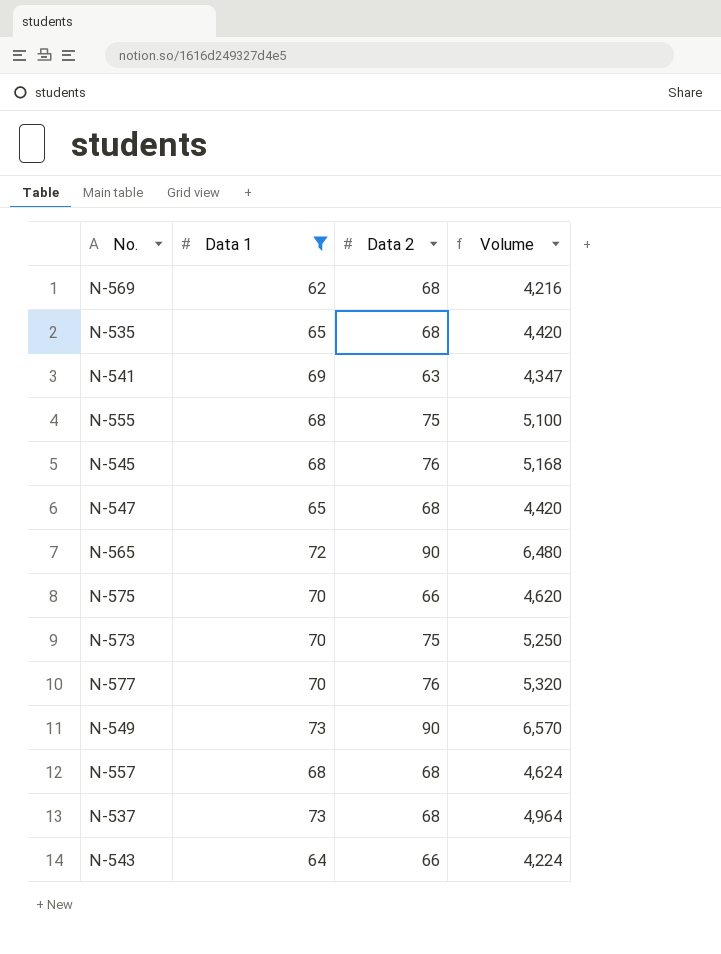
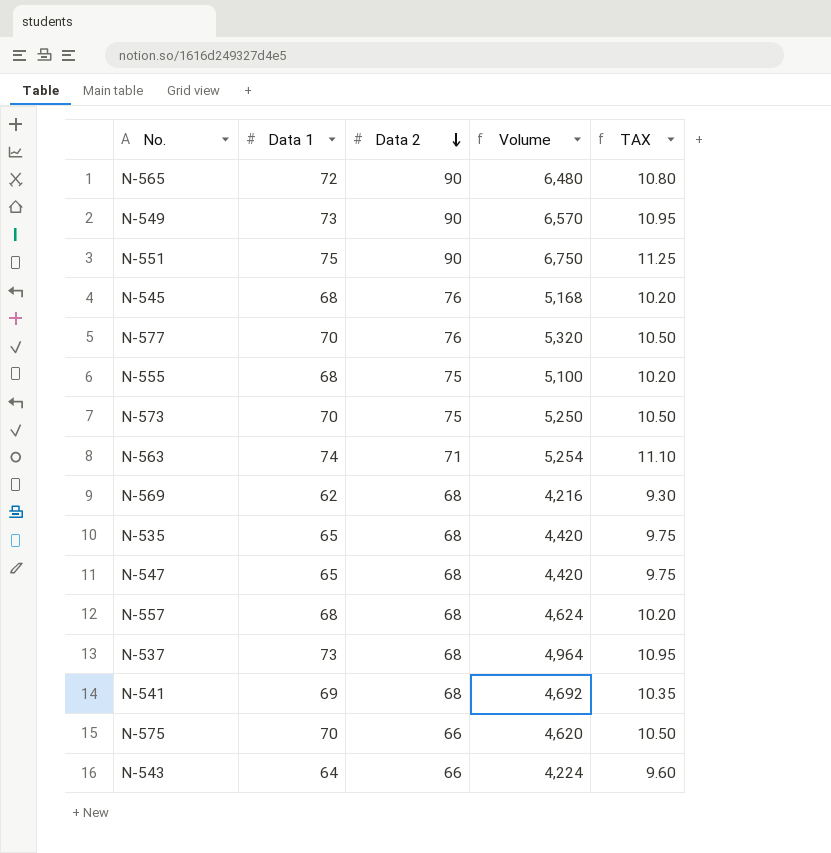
filter: Data 1 <= 73 -> none
row order: none -> Data 2 descending
column TAX | formula: none -> [Data 1] * 0.15
N-541 | Data 2: 63 -> 68
N-541 | Volume: 4,347 -> 4,692

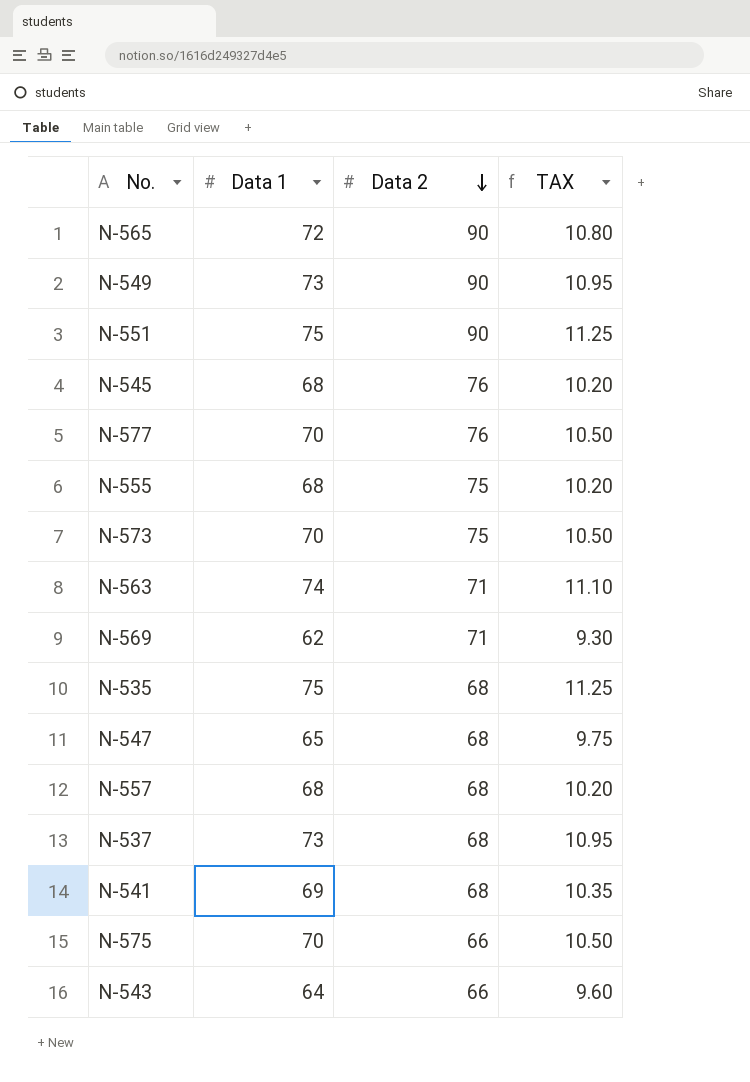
column Volume | formula: [Data 1] * [Data 2] -> none
N-569 | Data 2: 68 -> 71
N-535 | Data 1: 65 -> 75
N-535 | TAX: 9.75 -> 11.25

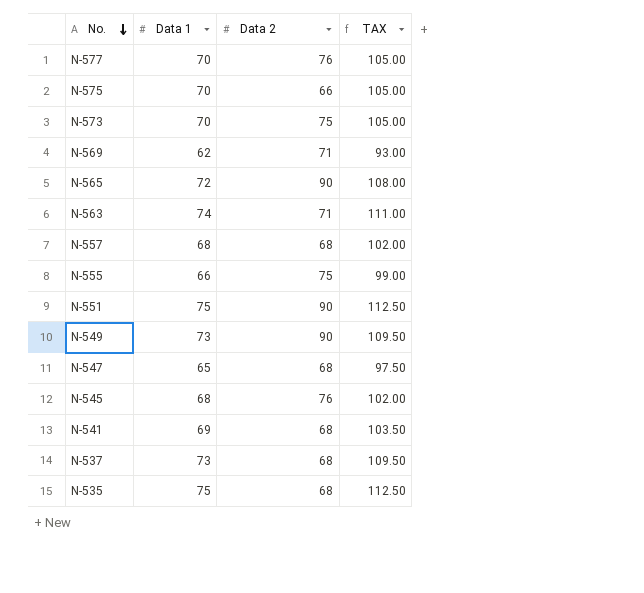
row order: Data 2 descending -> No. descending
column TAX | formula: [Data 1] * 0.15 -> [Data 1] * 1.5
row N-543: 64 | 66 | 9.60 -> none
N-555 | Data 1: 68 -> 66

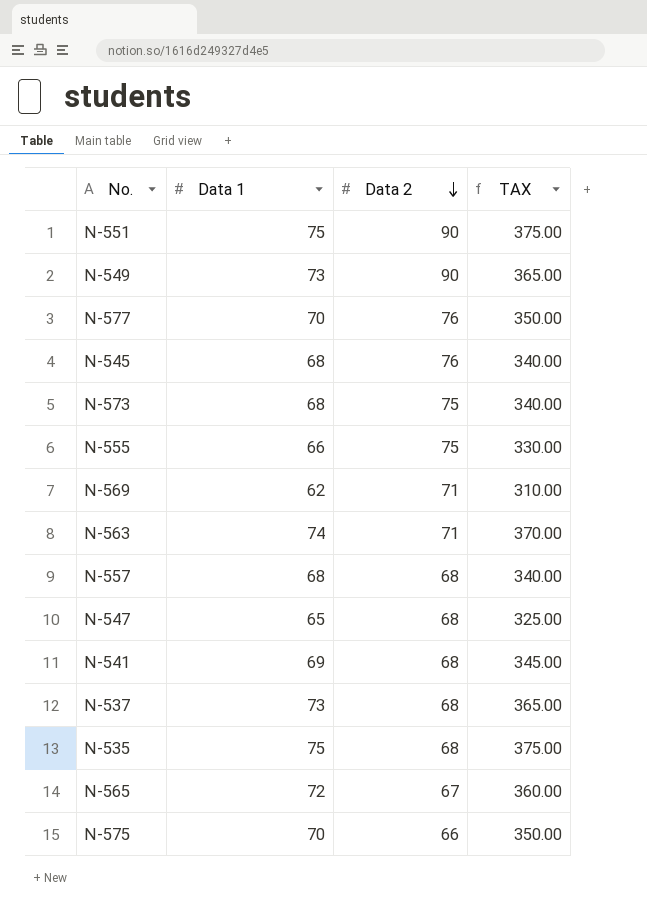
row order: No. descending -> Data 2 descending
column TAX | formula: [Data 1] * 1.5 -> [Data 1] * 5
N-573 | Data 1: 70 -> 68
N-565 | Data 2: 90 -> 67

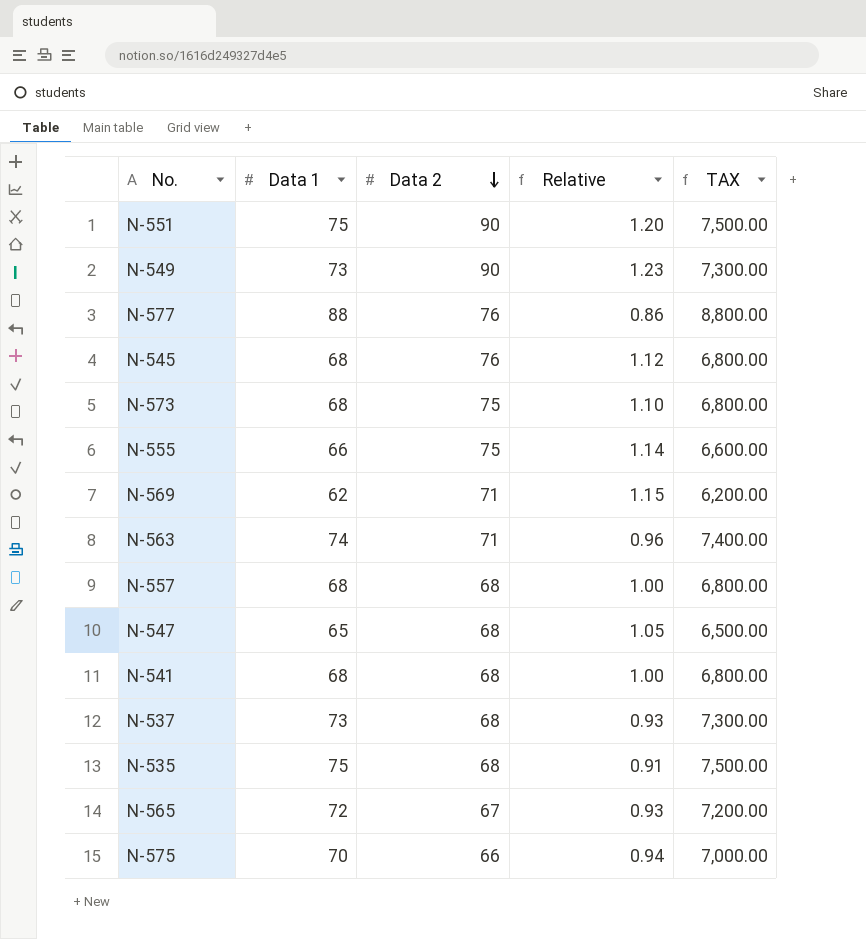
column Relative | formula: none -> [Data 2] / [Data 1]
column TAX | formula: [Data 1] * 5 -> [Data 1] * 100
N-577 | Data 1: 70 -> 88
N-541 | Data 1: 69 -> 68

